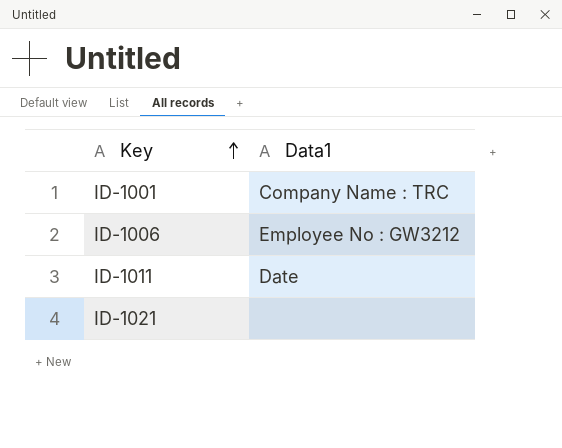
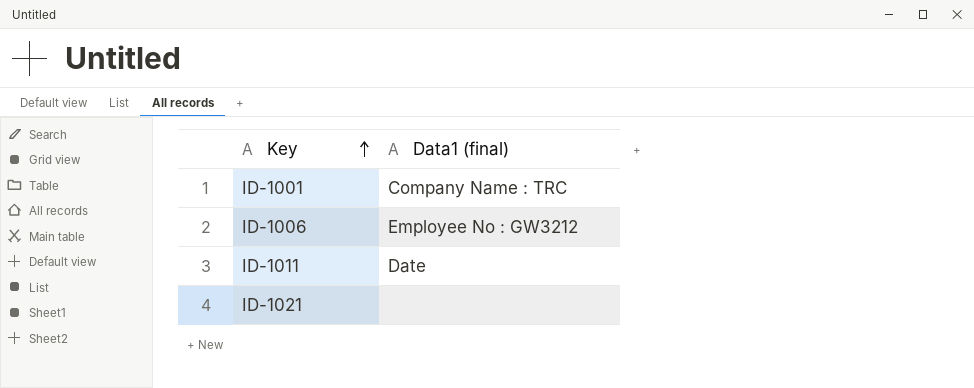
column name: Data1 -> Data1 (final)

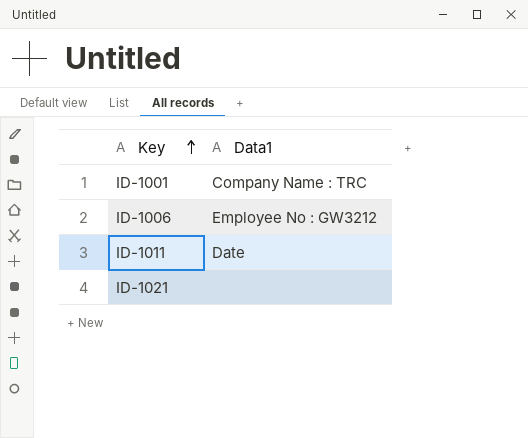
column name: Data1 (final) -> Data1

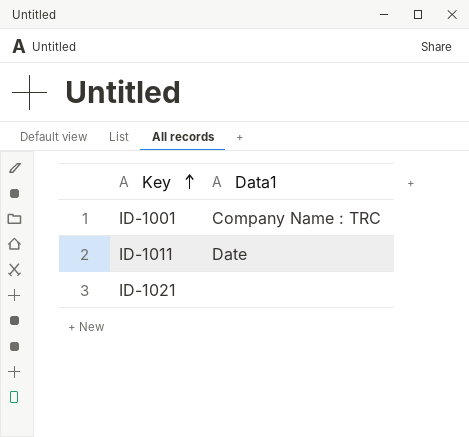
row ID-1006: Employee No : GW3212 -> none

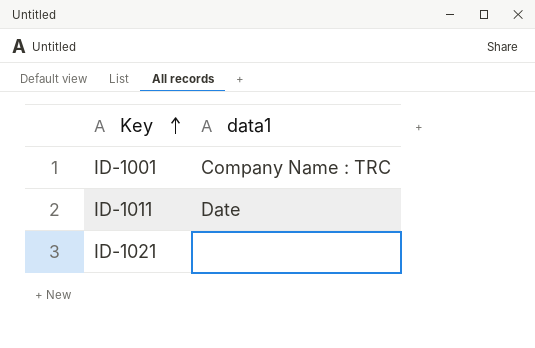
column name: Data1 -> data1

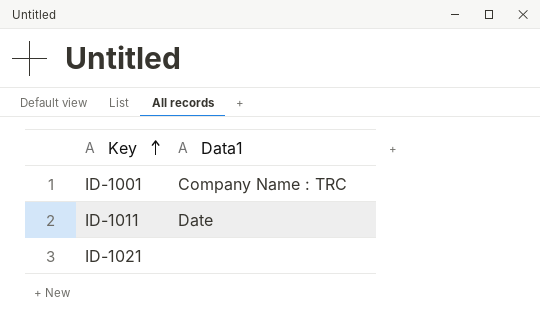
column name: data1 -> Data1

